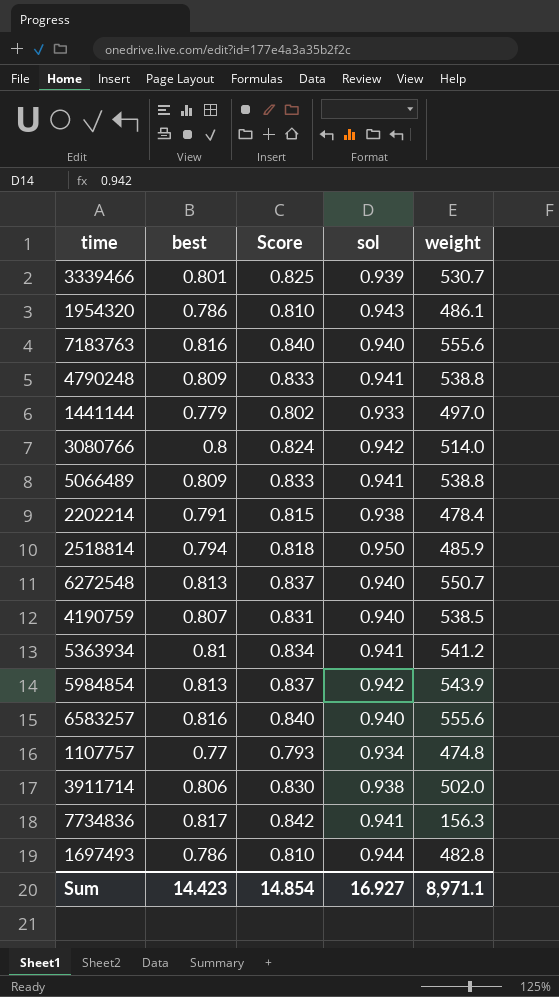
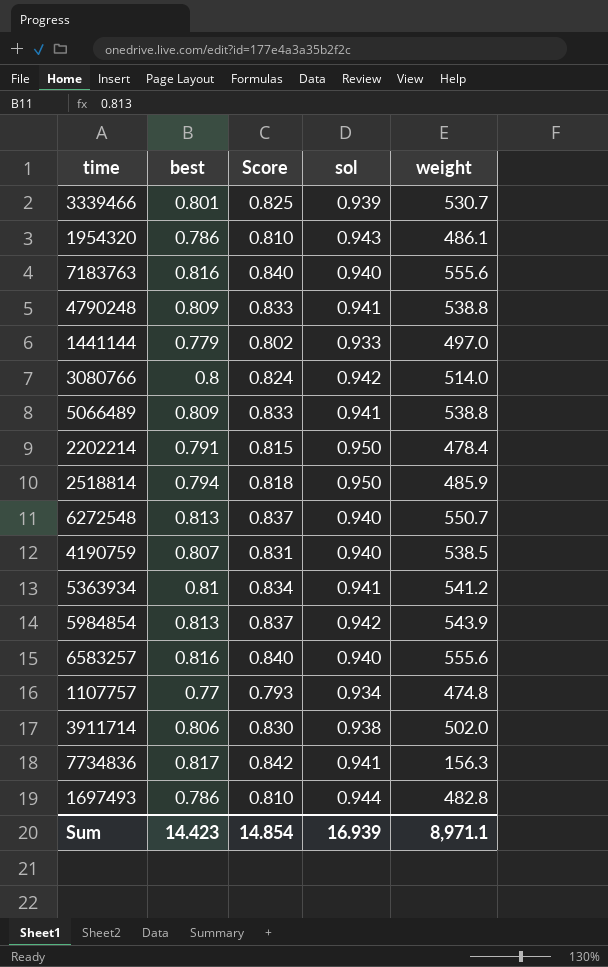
2202214 | sol: 0.938 -> 0.950
Sum | sol: 16.927 -> 16.939

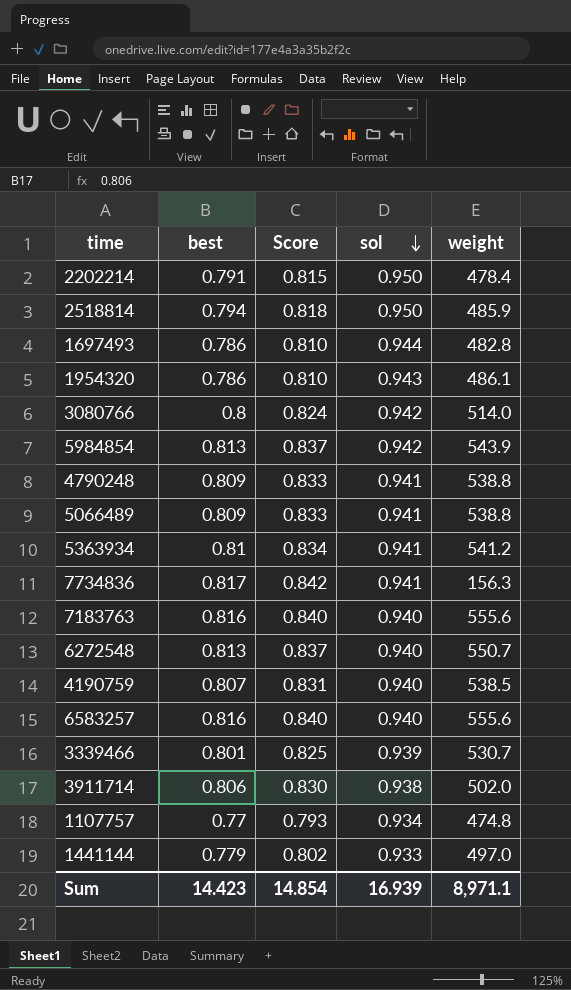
row order: none -> sol descending

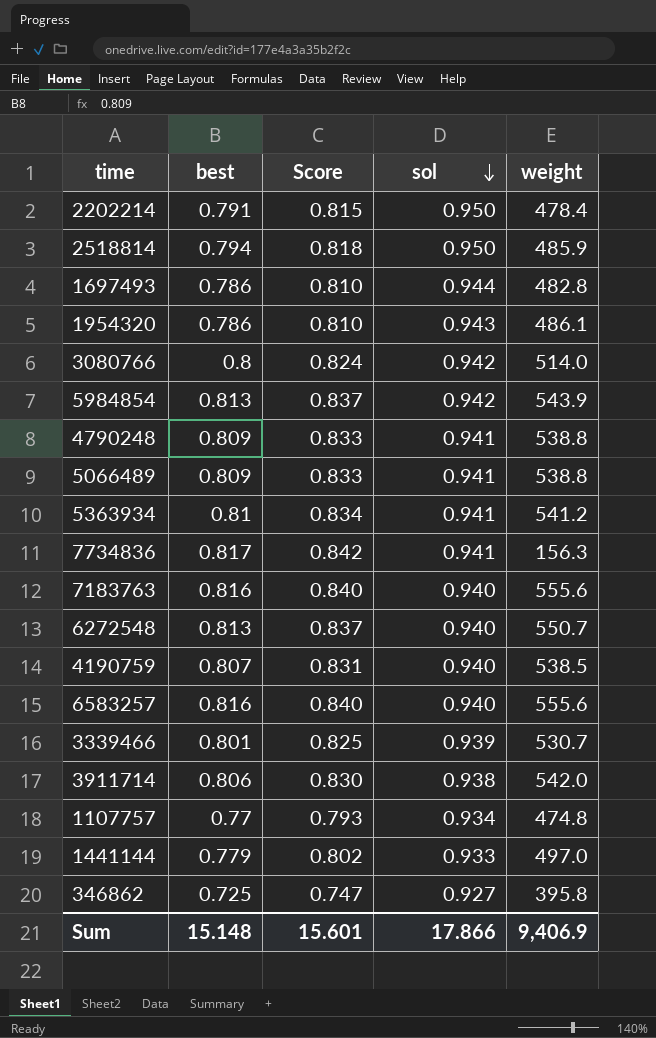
3911714 | weight: 502.0 -> 542.0
row 346862: none -> 0.725 | 0.747 | 0.927 | 395.8
Sum | best: 14.423 -> 15.148
Sum | Score: 14.854 -> 15.601
Sum | sol: 16.939 -> 17.866
Sum | weight: 8,971.1 -> 9,406.9

